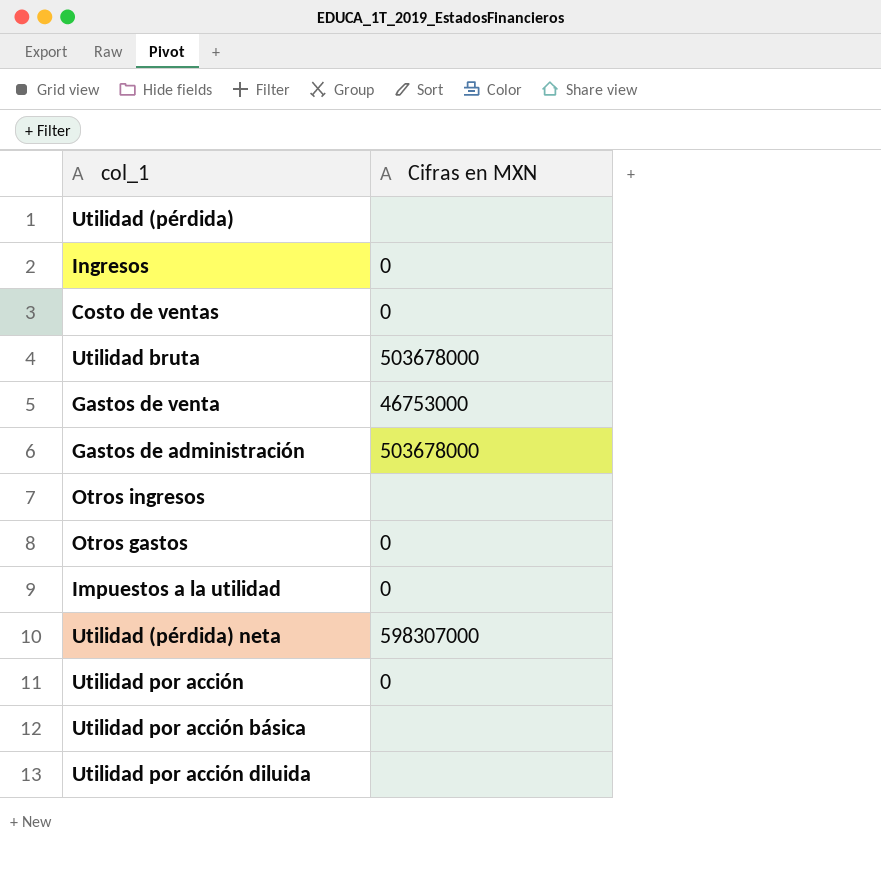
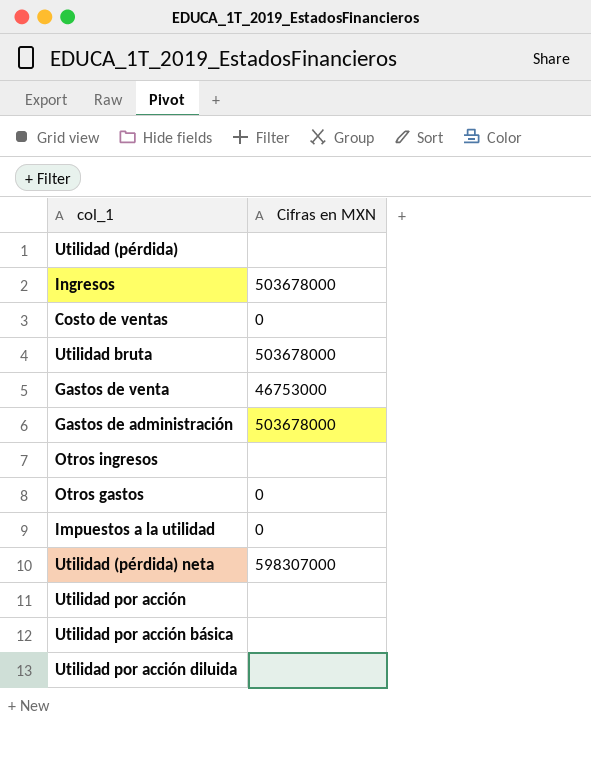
Ingresos | Cifras en MXN: 0 -> 503678000
Utilidad por acción | Cifras en MXN: 0 -> none

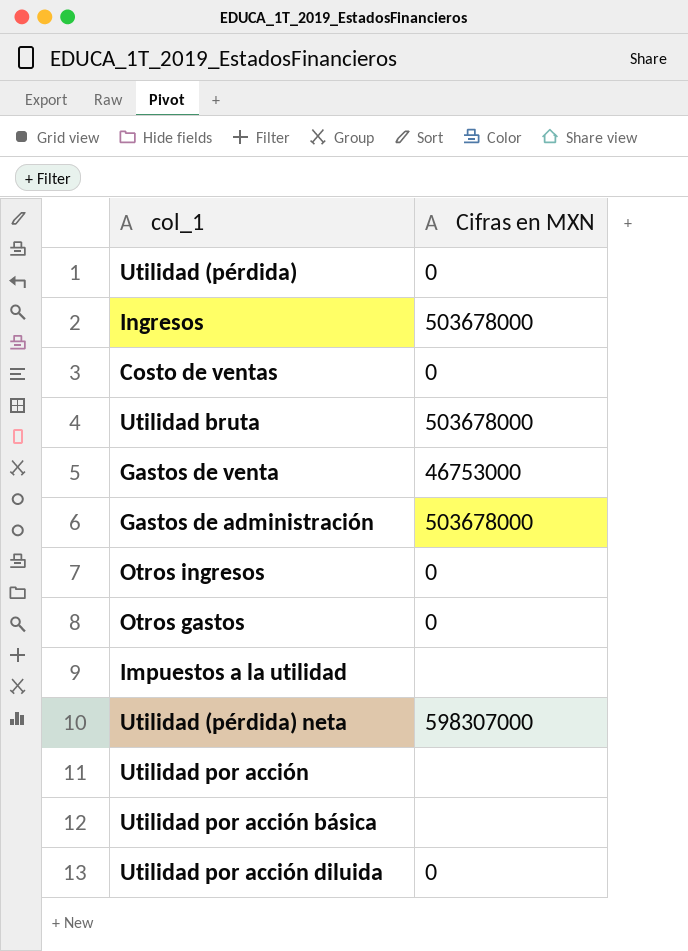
Utilidad (pérdida) | Cifras en MXN: none -> 0
Otros ingresos | Cifras en MXN: none -> 0
Impuestos a la utilidad | Cifras en MXN: 0 -> none
Utilidad por acción diluida | Cifras en MXN: none -> 0

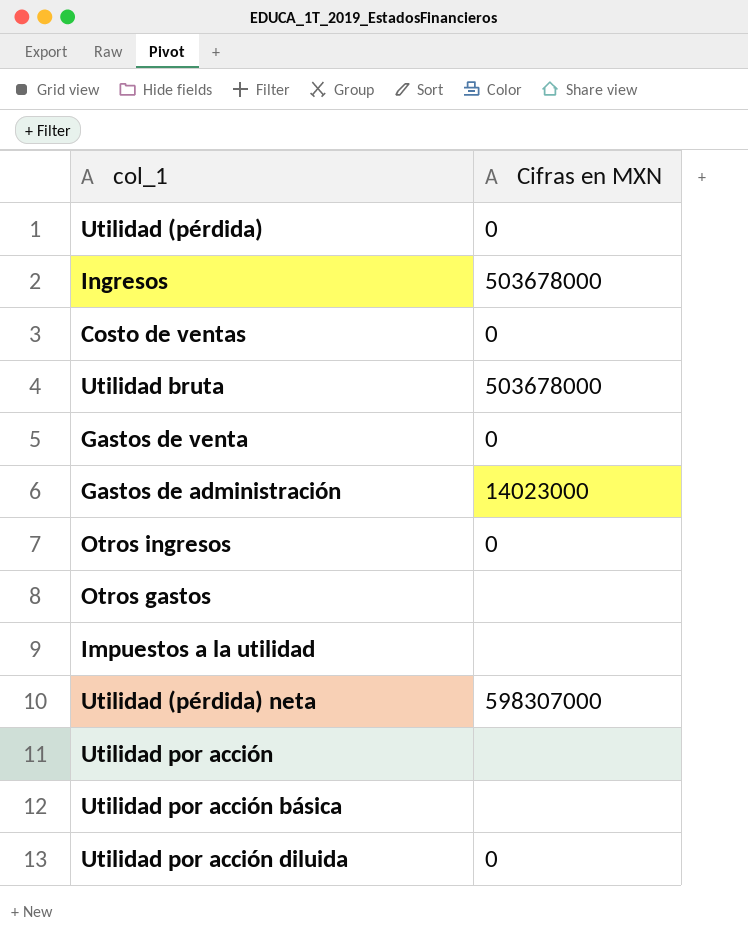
Gastos de venta | Cifras en MXN: 46753000 -> 0
Gastos de administración | Cifras en MXN: 503678000 -> 14023000
Otros gastos | Cifras en MXN: 0 -> none

